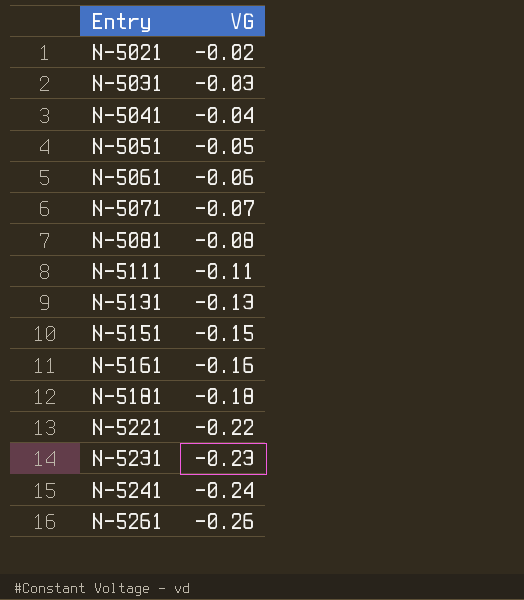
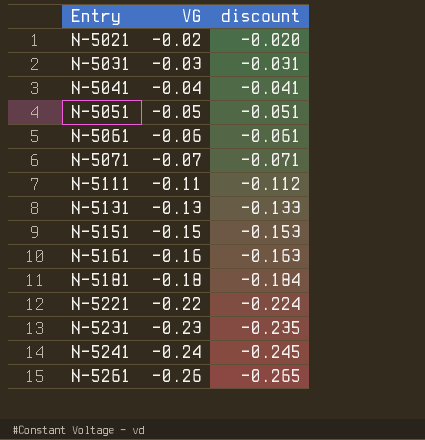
column discount | formula: none -> [VG] * 1.02
row N-5081: -0.08 -> none

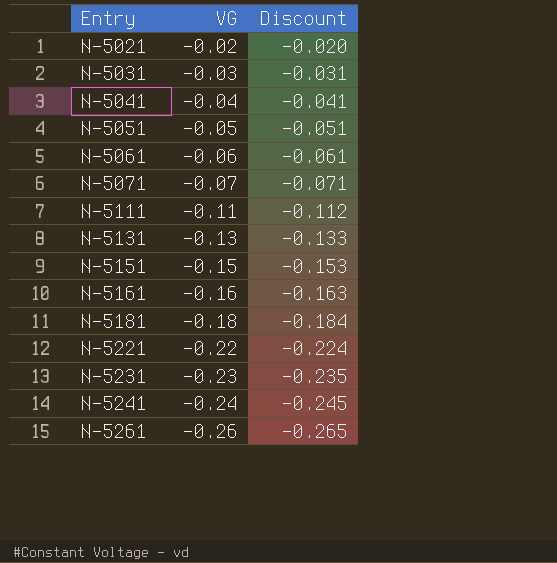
column name: discount -> Discount

